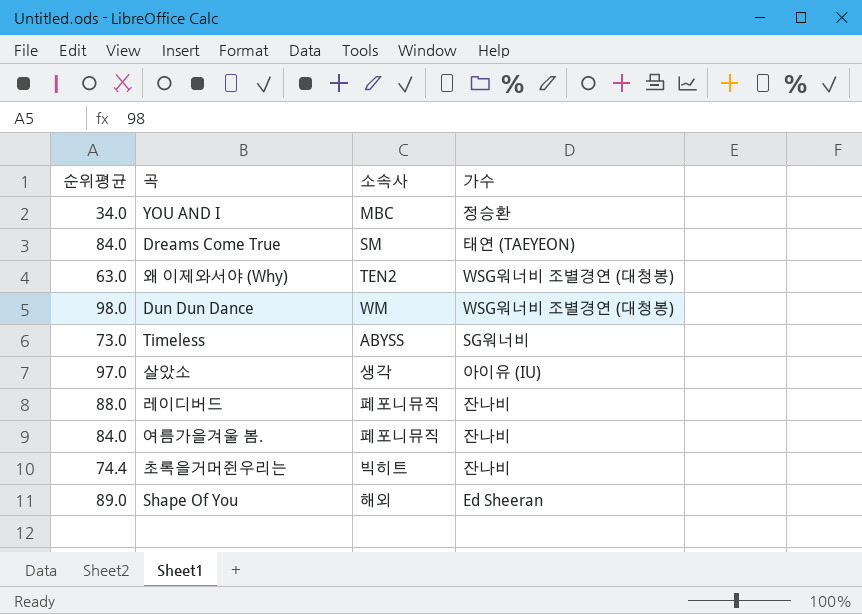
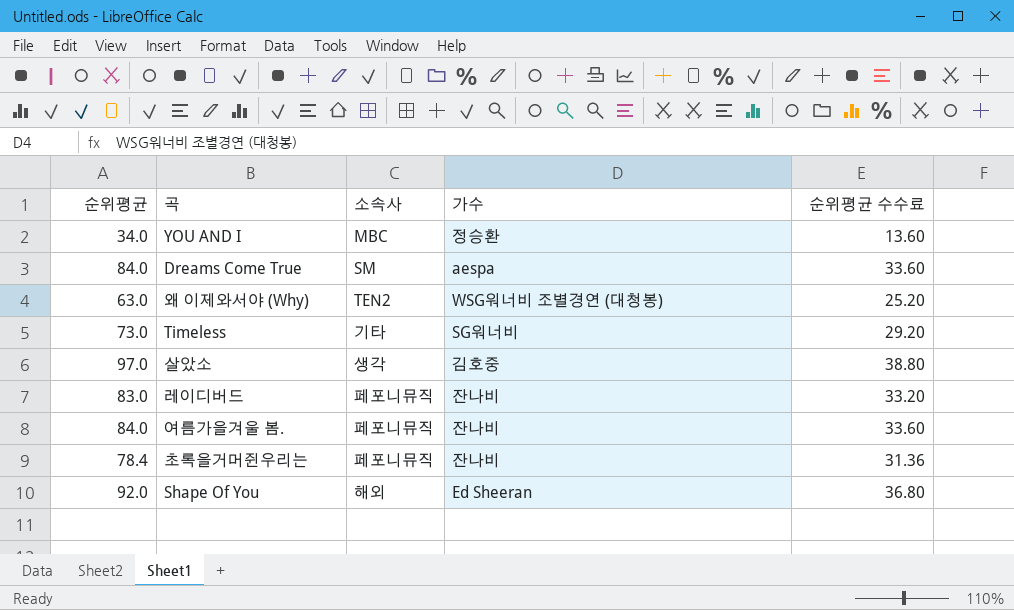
column 순위평균 수수료 | formula: none -> [순위평균] * 0.4
row Dun Dun Dance: 98.0 | WM | WSG워너비 조별경연 (대청봉) -> none
Dreams Come True | 가수: 태연 (TAEYEON) -> aespa
Timeless | 소속사: ABYSS -> 기타
살았소 | 가수: 아이유 (IU) -> 김호중
레이디버드 | 순위평균: 88.0 -> 83.0
초록을거머쥔우리는 | 순위평균: 74.4 -> 78.4
초록을거머쥔우리는 | 소속사: 빅히트 -> 페포니뮤직
Shape Of You | 순위평균: 89.0 -> 92.0

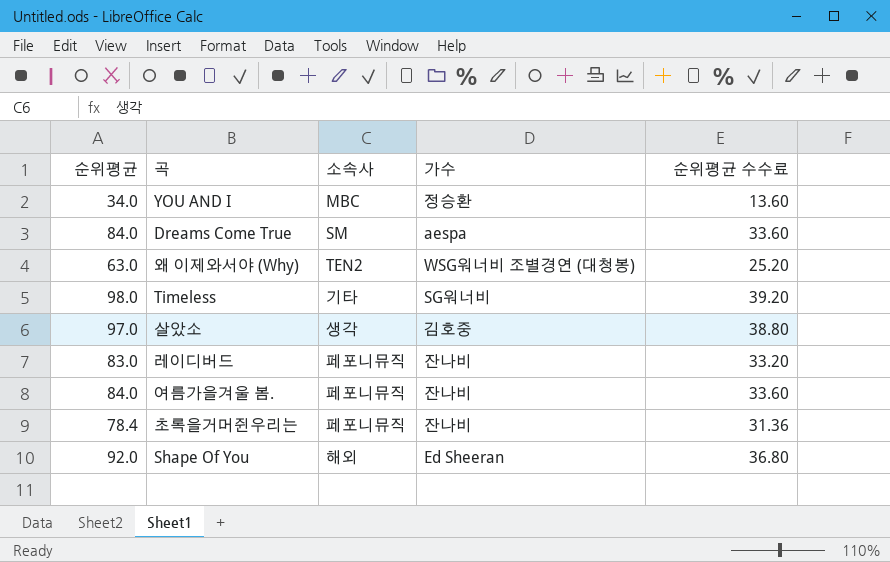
Timeless | 순위평균: 73.0 -> 98.0
Timeless | 순위평균 수수료: 29.20 -> 39.20

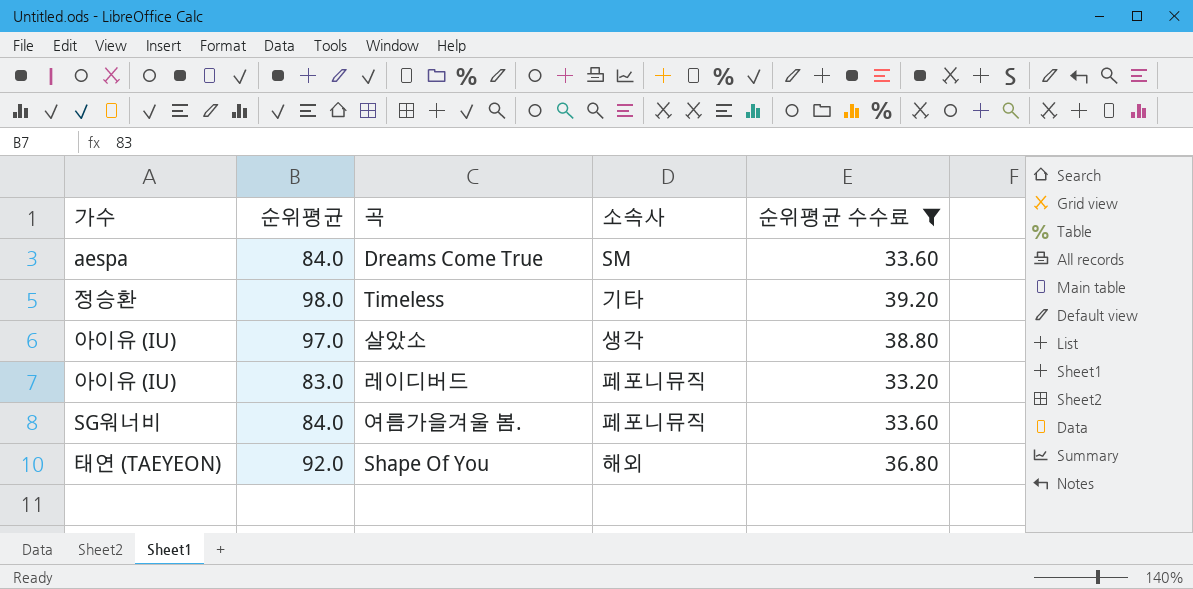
filter: none -> 순위평균 수수료 >= 33.20
column 가수 | position: 4 -> 1
Timeless | 가수: SG워너비 -> 정승환
살았소 | 가수: 김호중 -> 아이유 (IU)
레이디버드 | 가수: 잔나비 -> 아이유 (IU)
여름가을겨울 봄. | 가수: 잔나비 -> SG워너비
Shape Of You | 가수: Ed Sheeran -> 태연 (TAEYEON)

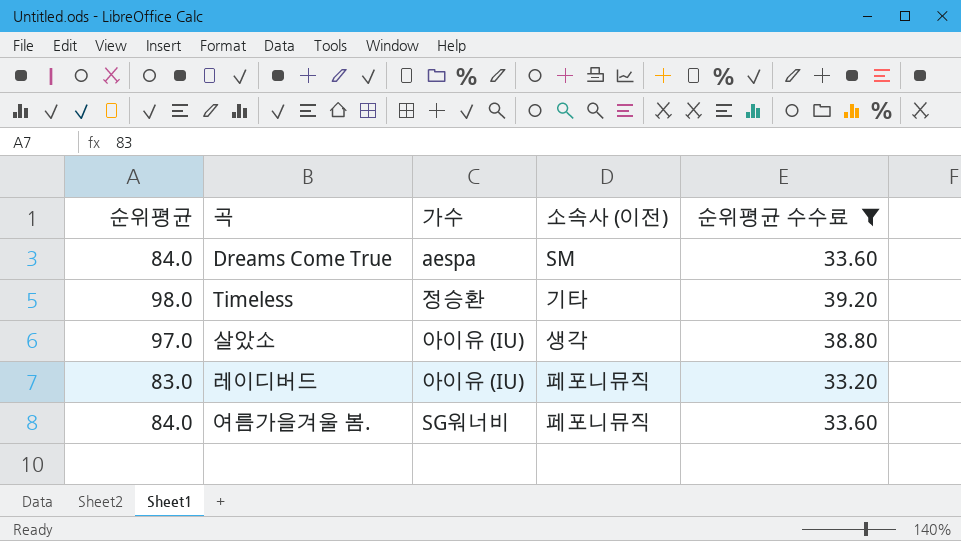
column 가수 | position: 1 -> 3
column name: 소속사 -> 소속사 (이전)
row Shape Of You: 태연 (TAEYEON) | 92.0 | 해외 | 36.80 -> none

